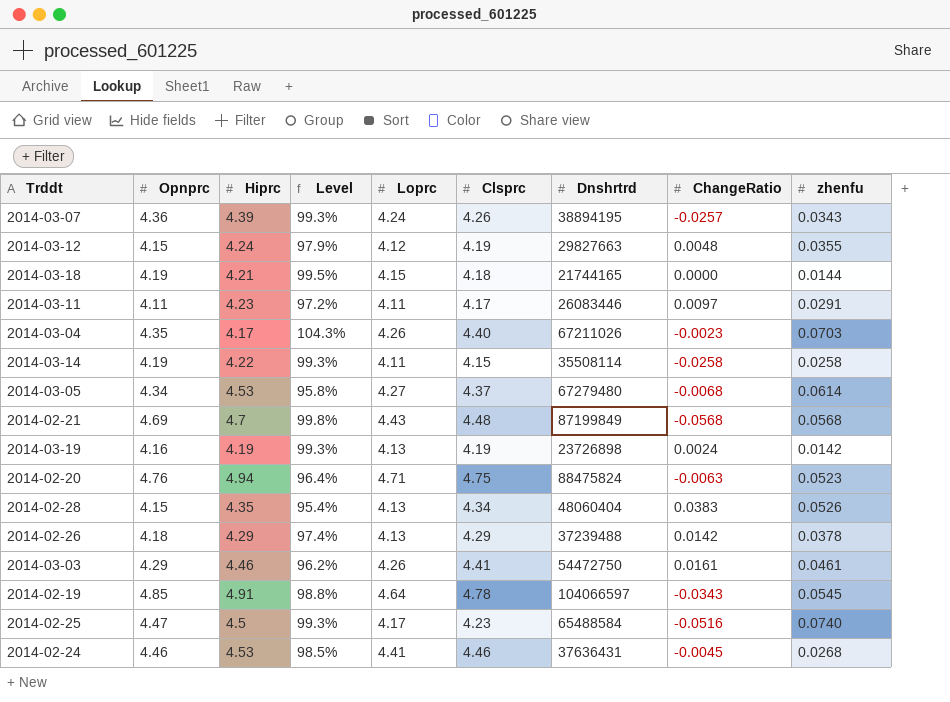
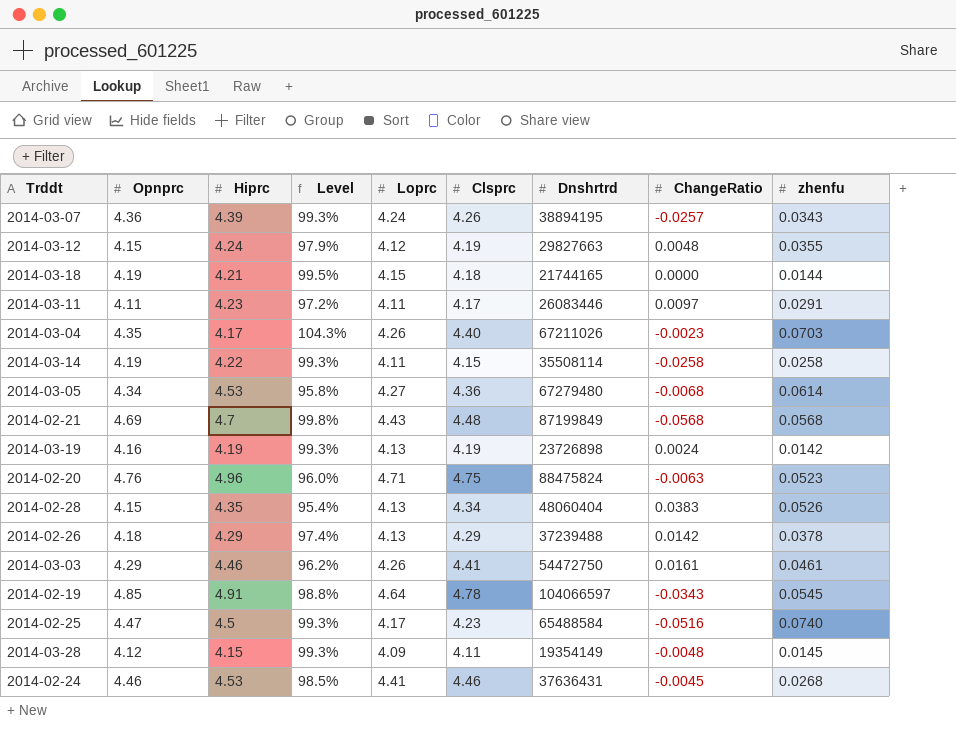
2014-03-05 | Clsprc: 4.37 -> 4.36
2014-02-20 | Hiprc: 4.94 -> 4.96
2014-02-20 | Level: 96.4% -> 96.0%
row 2014-03-28: none -> 4.12 | 4.15 | 99.3% | 4.09 | 4.11 | 19354149 | -0.0048 | 0.0145

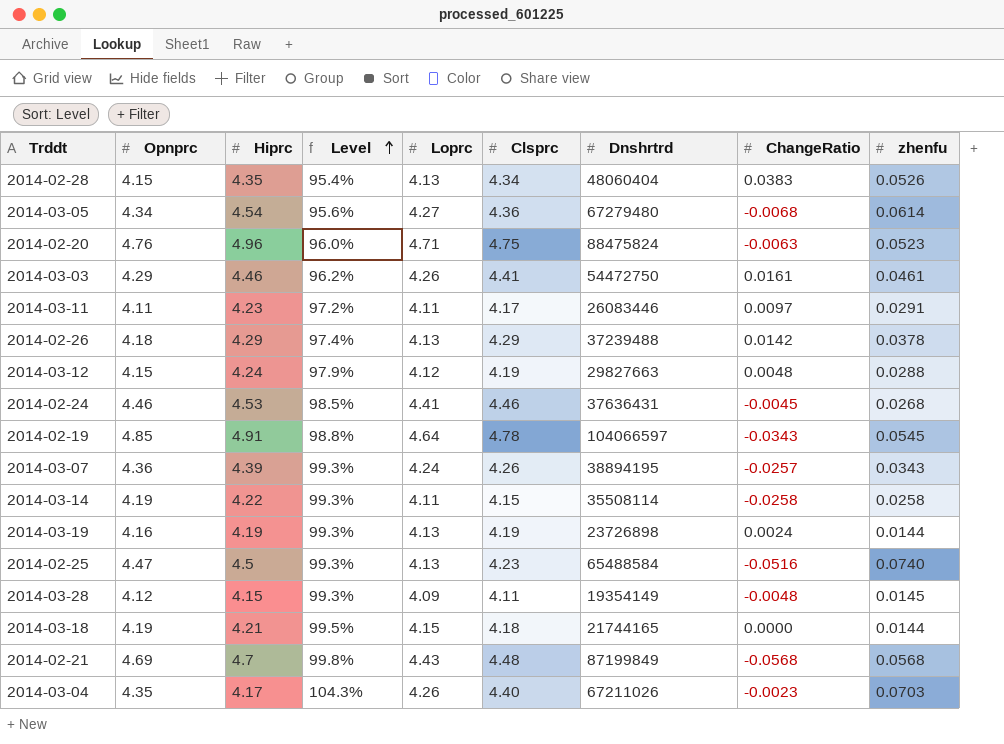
row order: none -> Level ascending
2014-03-05 | Hiprc: 4.53 -> 4.54
2014-03-05 | Level: 95.8% -> 95.6%
2014-03-12 | zhenfu: 0.0355 -> 0.0288
2014-03-19 | zhenfu: 0.0142 -> 0.0144
2014-02-25 | Loprc: 4.17 -> 4.13

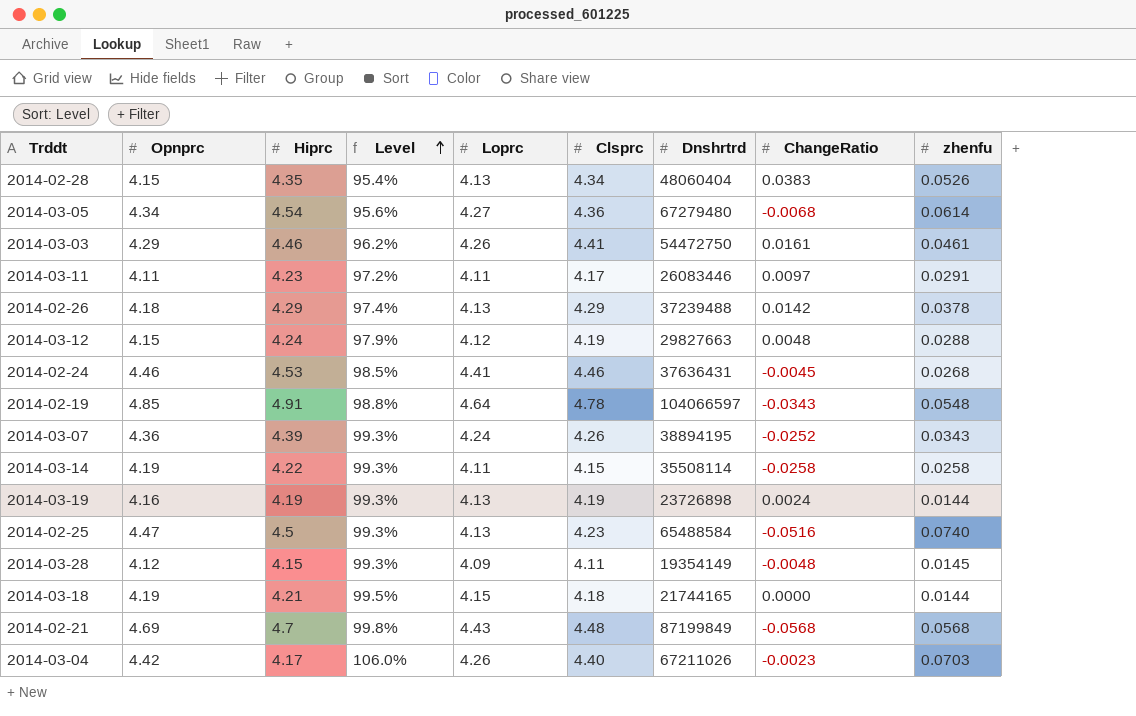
row 2014-02-20: 4.76 | 4.96 | 96.0% | 4.71 | 4.75 | 88475824 | -0.0063 | 0.0523 -> none
2014-02-19 | zhenfu: 0.0545 -> 0.0548
2014-03-07 | ChangeRatio: -0.0257 -> -0.0252
2014-03-04 | Opnprc: 4.35 -> 4.42
2014-03-04 | Level: 104.3% -> 106.0%

